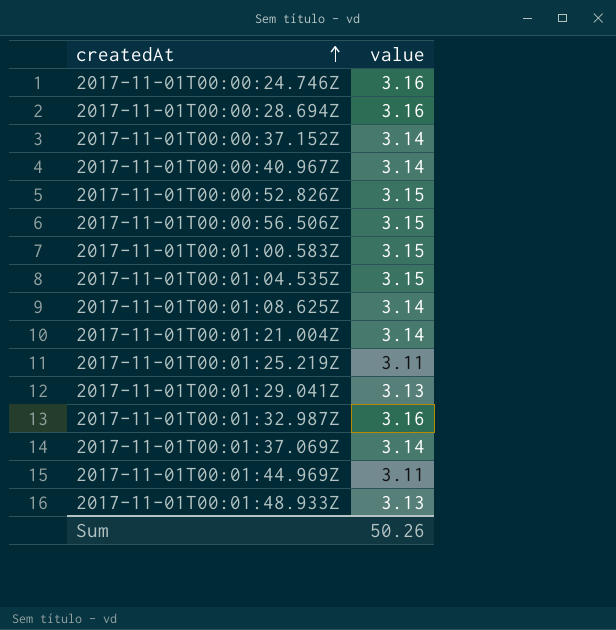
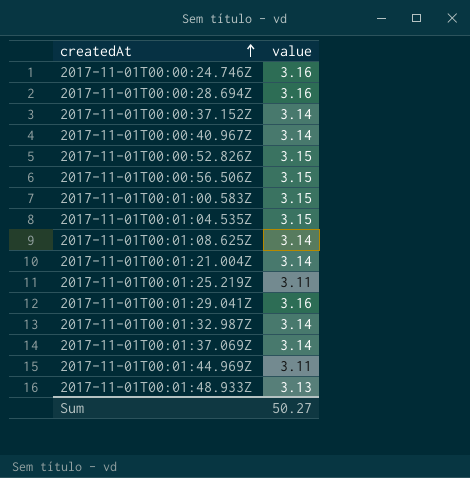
2017-11-01T00:01:29.041Z | value: 3.13 -> 3.16
2017-11-01T00:01:32.987Z | value: 3.16 -> 3.14
Sum | value: 50.26 -> 50.27

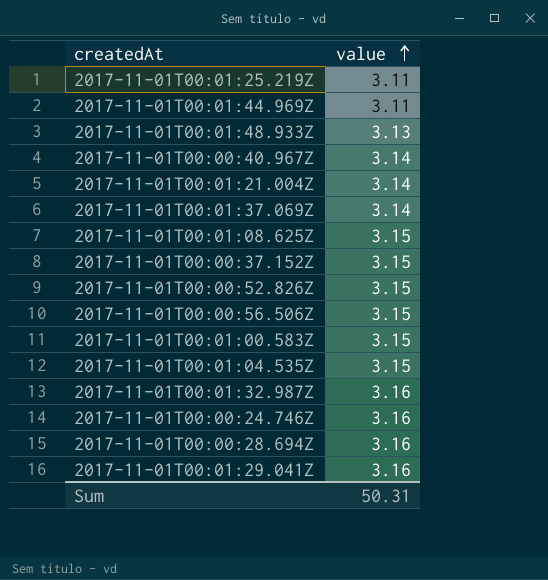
row order: createdAt ascending -> value ascending
2017-11-01T00:01:08.625Z | value: 3.14 -> 3.15
2017-11-01T00:00:37.152Z | value: 3.14 -> 3.15
2017-11-01T00:01:32.987Z | value: 3.14 -> 3.16
Sum | value: 50.27 -> 50.31

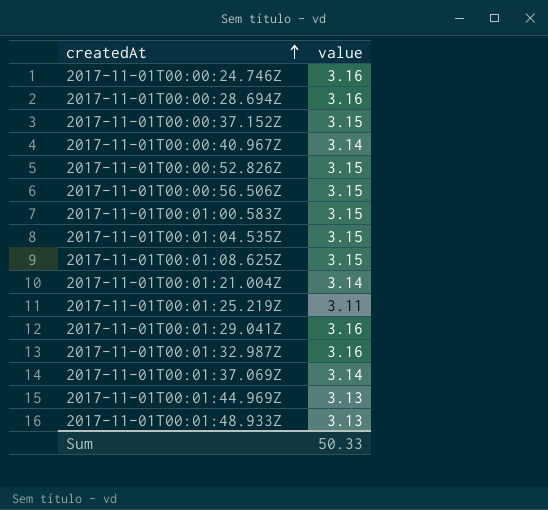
row order: value ascending -> createdAt ascending
2017-11-01T00:01:44.969Z | value: 3.11 -> 3.13
Sum | value: 50.31 -> 50.33

